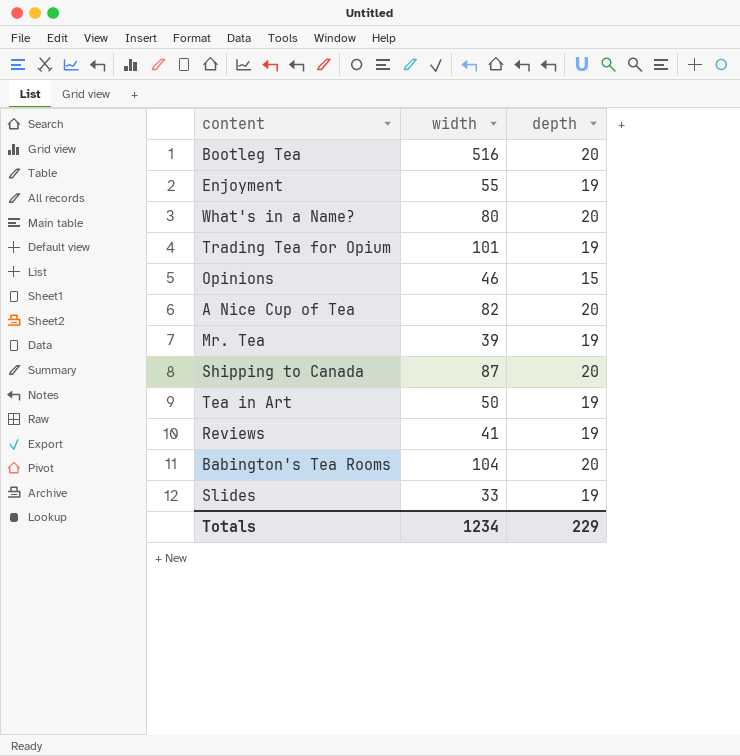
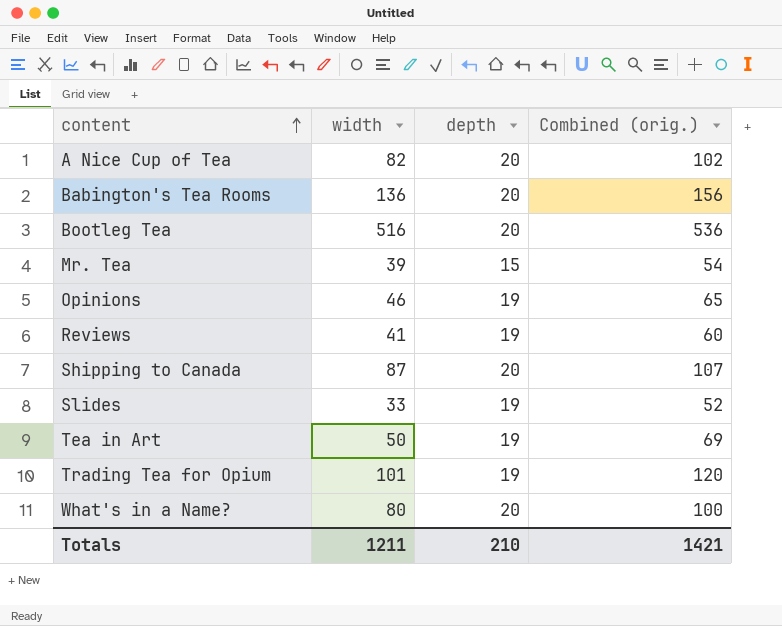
row order: none -> content ascending
column Combined (orig.) | formula: none -> [width] + [depth]
row Enjoyment: 55 | 19 -> none
Babington's Tea Rooms | width: 104 -> 136
Mr. Tea | depth: 19 -> 15
Opinions | depth: 15 -> 19
Totals | width: 1234 -> 1211
Totals | depth: 229 -> 210

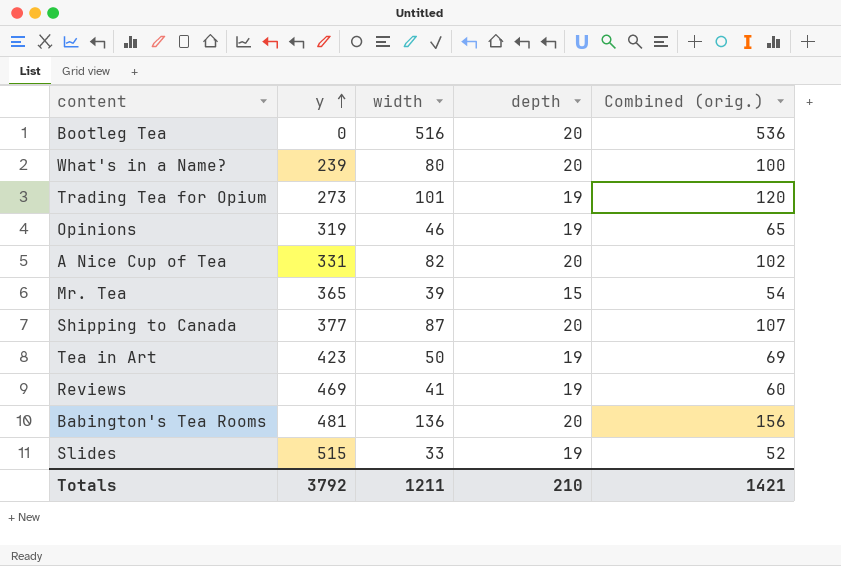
row order: content ascending -> y ascending
column y | position: none -> 2

